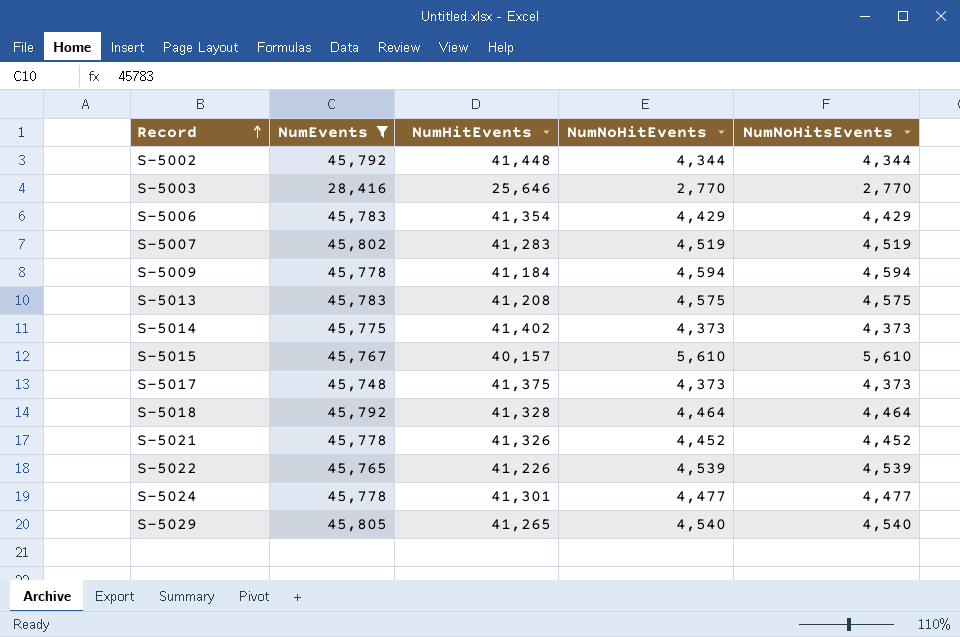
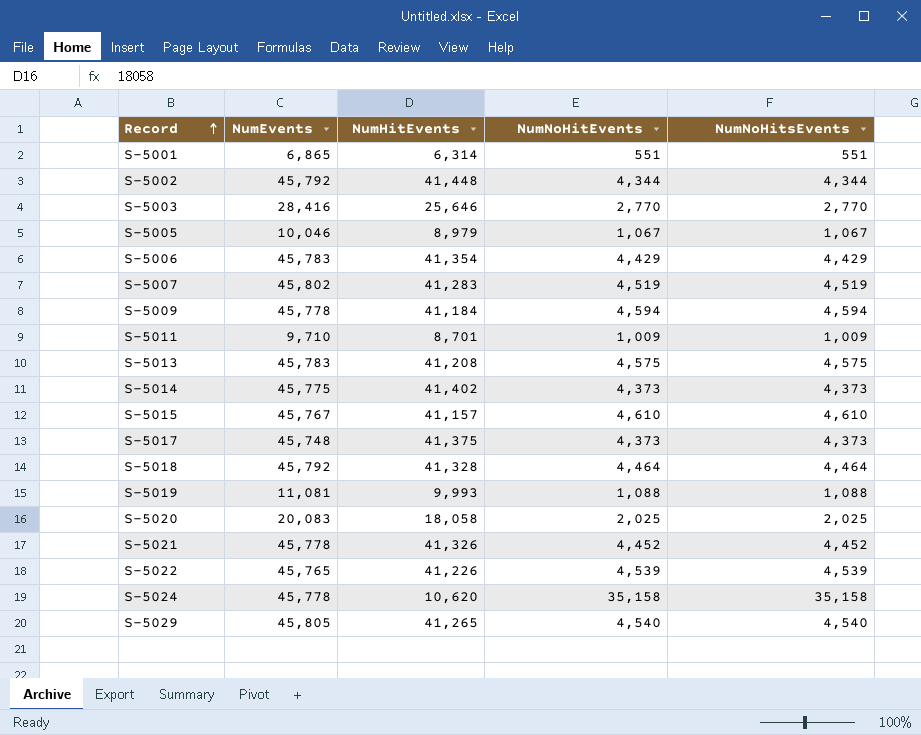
filter: NumEvents >= 28,416 -> none
S-5015 | NumHitEvents: 40,157 -> 41,157
S-5015 | NumNoHitEvents: 5,610 -> 4,610
S-5015 | NumNoHitsEvents: 5,610 -> 4,610
S-5024 | NumHitEvents: 41,301 -> 10,620
S-5024 | NumNoHitEvents: 4,477 -> 35,158
S-5024 | NumNoHitsEvents: 4,477 -> 35,158

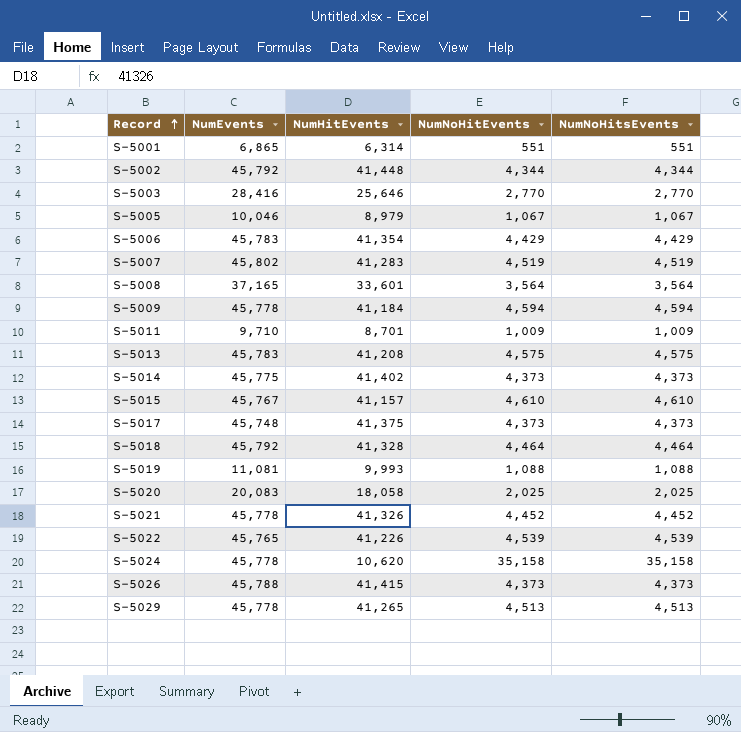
row S-5008: none -> 37,165 | 33,601 | 3,564 | 3,564
row S-5026: none -> 45,788 | 41,415 | 4,373 | 4,373
S-5029 | NumEvents: 45,805 -> 45,778
S-5029 | NumNoHitEvents: 4,540 -> 4,513
S-5029 | NumNoHitsEvents: 4,540 -> 4,513

